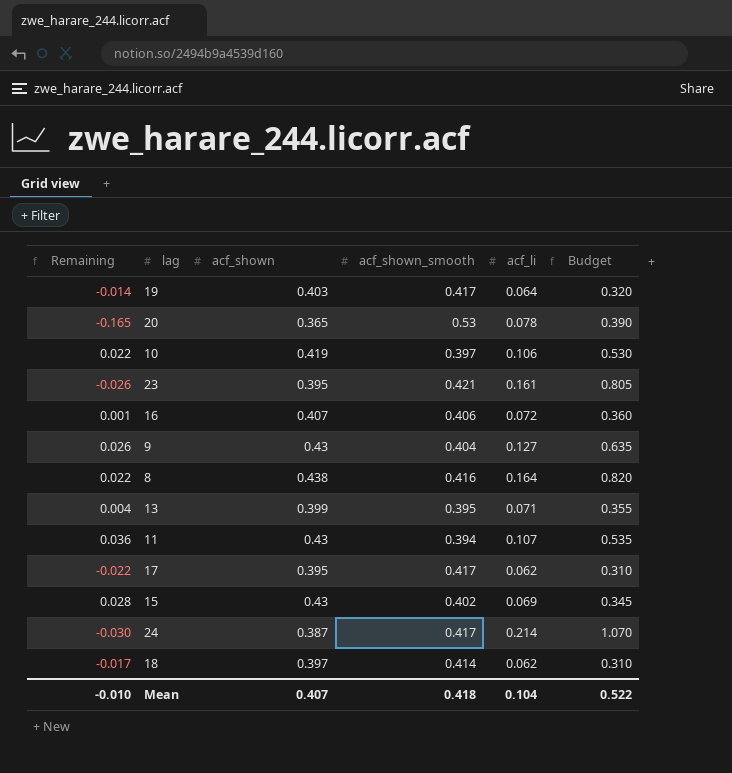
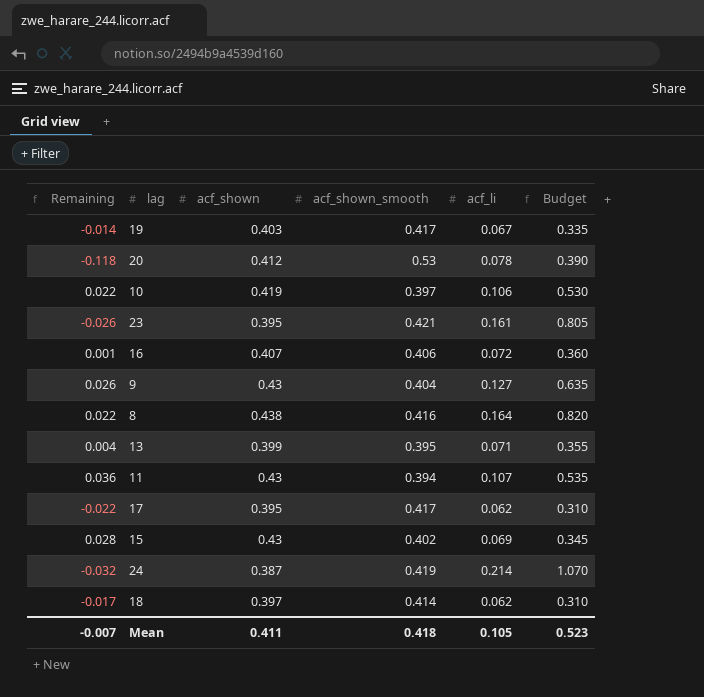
19 | acf_li: 0.064 -> 0.067
19 | Budget: 0.320 -> 0.335
20 | Remaining: -0.165 -> -0.118
20 | acf_shown: 0.365 -> 0.412
24 | Remaining: -0.030 -> -0.032
24 | acf_shown_smooth: 0.417 -> 0.419
Mean | Remaining: -0.010 -> -0.007
Mean | acf_shown: 0.407 -> 0.411
Mean | acf_li: 0.104 -> 0.105
Mean | Budget: 0.522 -> 0.523

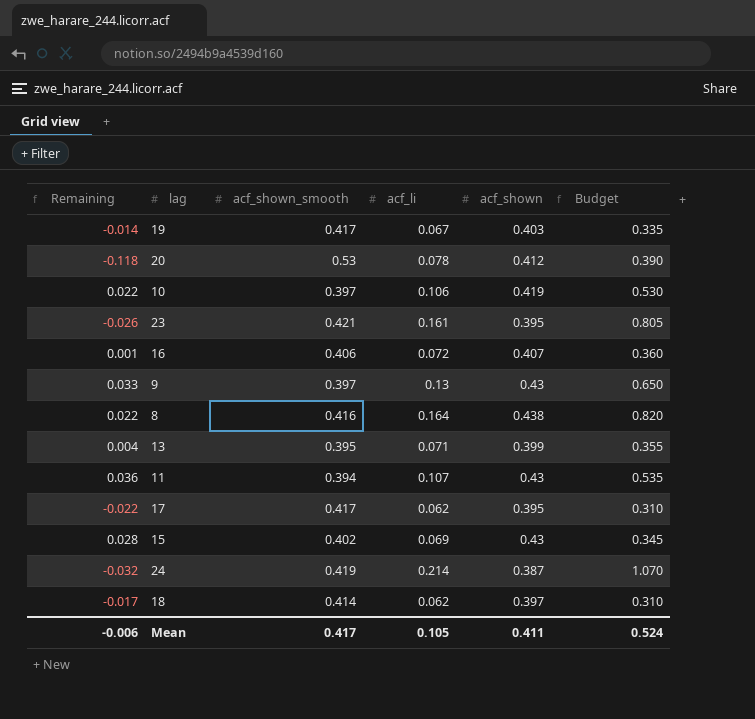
column acf_shown | position: 3 -> 5
9 | Remaining: 0.026 -> 0.033
9 | acf_shown_smooth: 0.404 -> 0.397
9 | acf_li: 0.127 -> 0.13
9 | Budget: 0.635 -> 0.650
Mean | Remaining: -0.007 -> -0.006
Mean | acf_shown_smooth: 0.418 -> 0.417
Mean | Budget: 0.523 -> 0.524

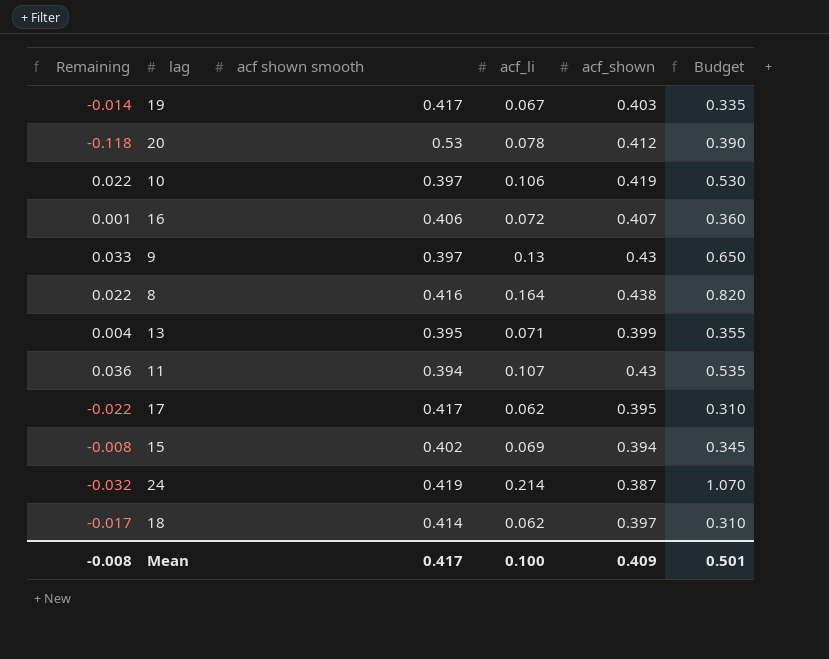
column name: acf_shown_smooth -> acf shown smooth
row 23: -0.026 | 0.421 | 0.161 | 0.395 | 0.805 -> none
15 | Remaining: 0.028 -> -0.008
15 | acf_shown: 0.43 -> 0.394
Mean | Remaining: -0.006 -> -0.008
Mean | acf_li: 0.105 -> 0.100
Mean | acf_shown: 0.411 -> 0.409
Mean | Budget: 0.524 -> 0.501

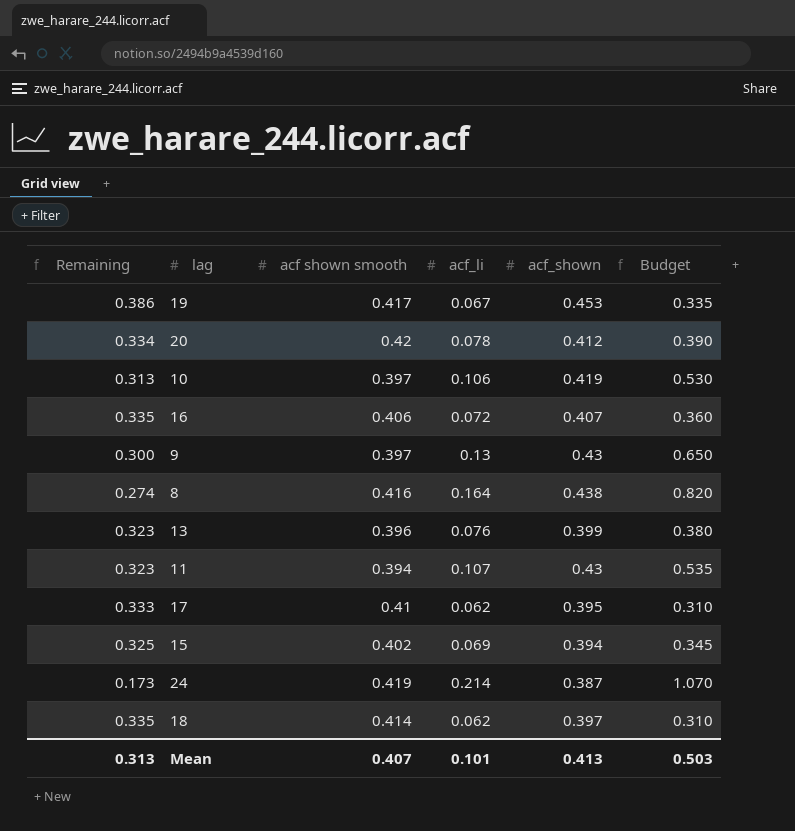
column Remaining | formula: [acf_shown] - [acf shown smooth] -> [acf_shown] - [acf_li]
19 | acf_shown: 0.403 -> 0.453
20 | acf shown smooth: 0.53 -> 0.42
13 | acf shown smooth: 0.395 -> 0.396
13 | acf_li: 0.071 -> 0.076
13 | Budget: 0.355 -> 0.380
17 | acf shown smooth: 0.417 -> 0.41
Mean | Remaining: -0.008 -> 0.313
Mean | acf shown smooth: 0.417 -> 0.407
Mean | acf_li: 0.100 -> 0.101
Mean | acf_shown: 0.409 -> 0.413
Mean | Budget: 0.501 -> 0.503

